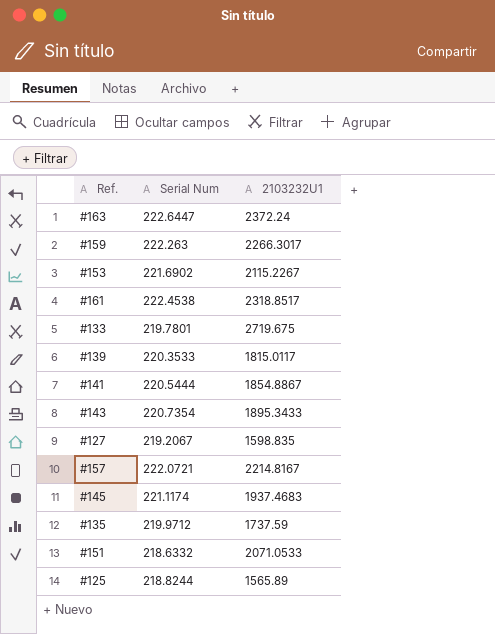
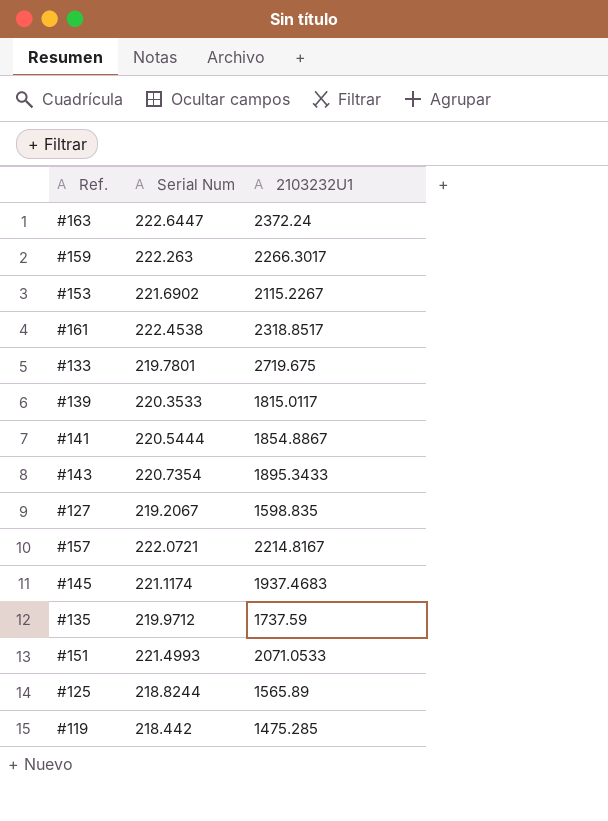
#151 | Serial Num: 218.6332 -> 221.4993
row #119: none -> 218.442 | 1475.285

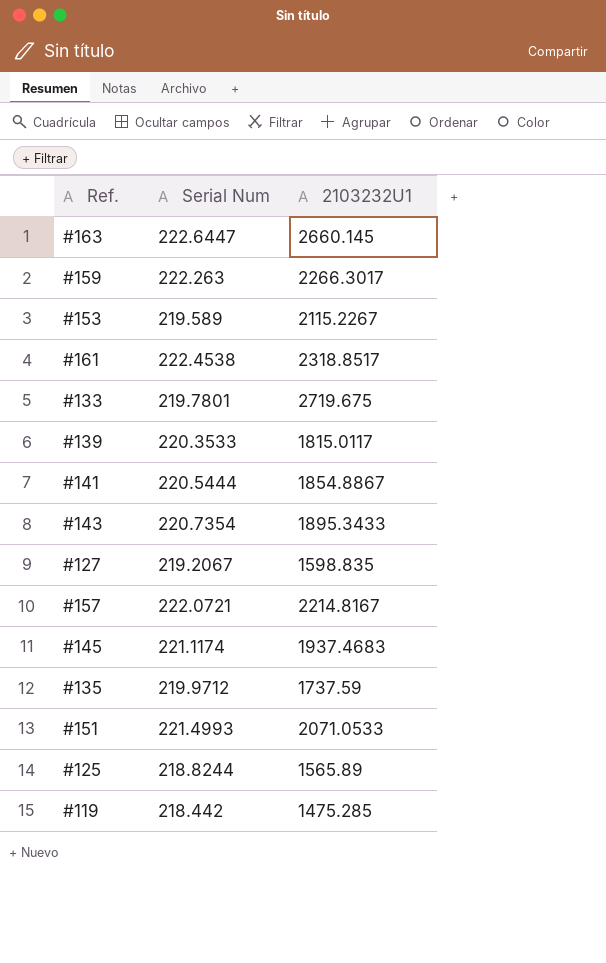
#163 | 2103232U1: 2372.24 -> 2660.145
#153 | Serial Num: 221.6902 -> 219.589

